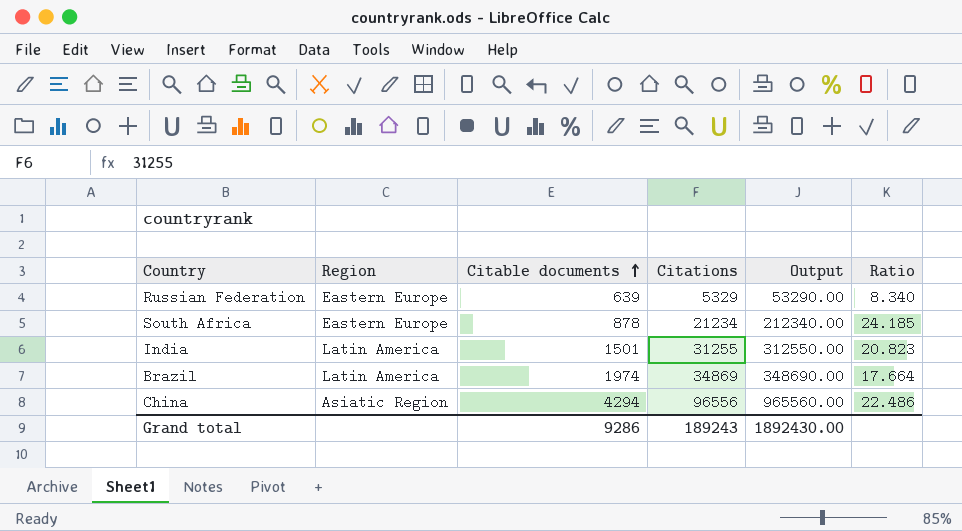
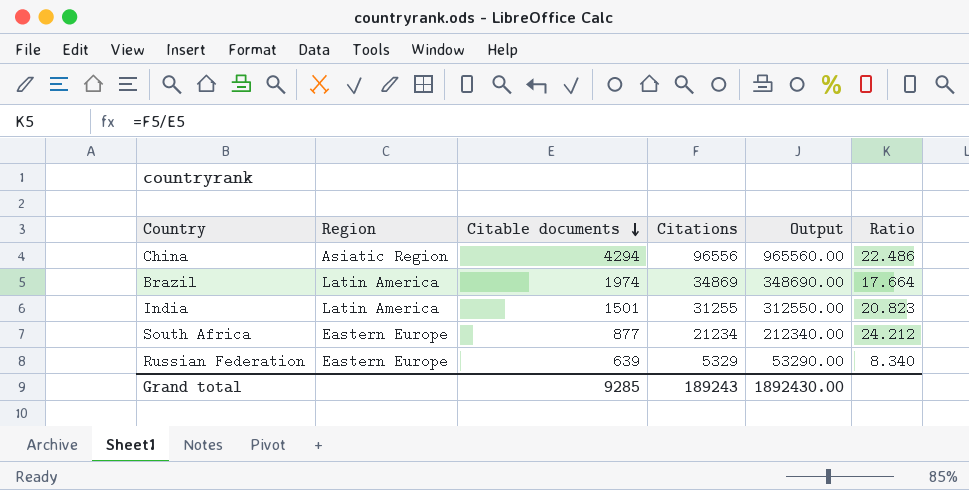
row order: Citable documents ascending -> Citable documents descending
South Africa | Citable documents: 878 -> 877
South Africa | Ratio: 24.185 -> 24.212
Grand total | Citable documents: 9286 -> 9285

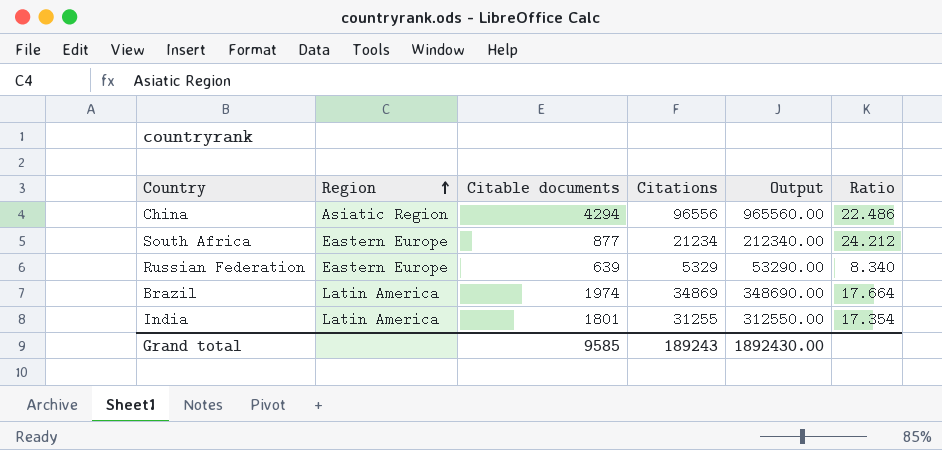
row order: Citable documents descending -> Region ascending
India | Citable documents: 1501 -> 1801
India | Ratio: 20.823 -> 17.354
Grand total | Citable documents: 9285 -> 9585

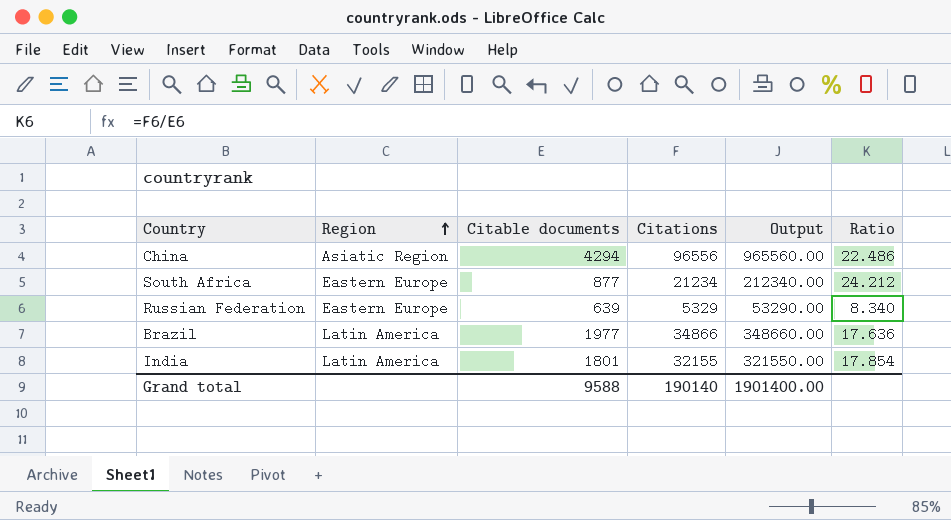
Brazil | Citable documents: 1974 -> 1977
Brazil | Citations: 34869 -> 34866
Brazil | Output: 348690.00 -> 348660.00
Brazil | Ratio: 17.664 -> 17.636
India | Citations: 31255 -> 32155
India | Output: 312550.00 -> 321550.00
India | Ratio: 17.354 -> 17.854
Grand total | Citable documents: 9585 -> 9588
Grand total | Citations: 189243 -> 190140
Grand total | Output: 1892430.00 -> 1901400.00

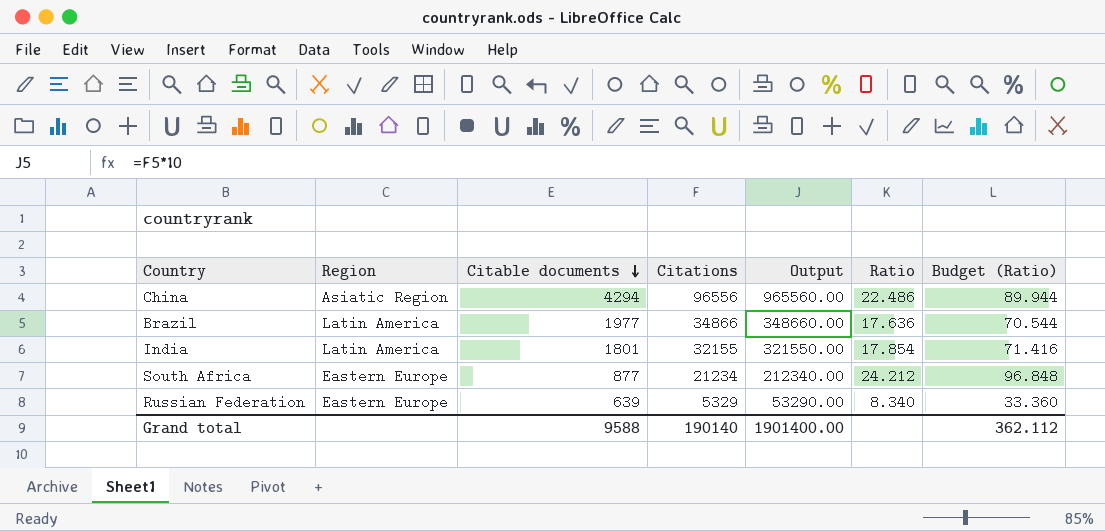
row order: Region ascending -> Citable documents descending
column Budget (Ratio) | formula: none -> [Ratio] * 4

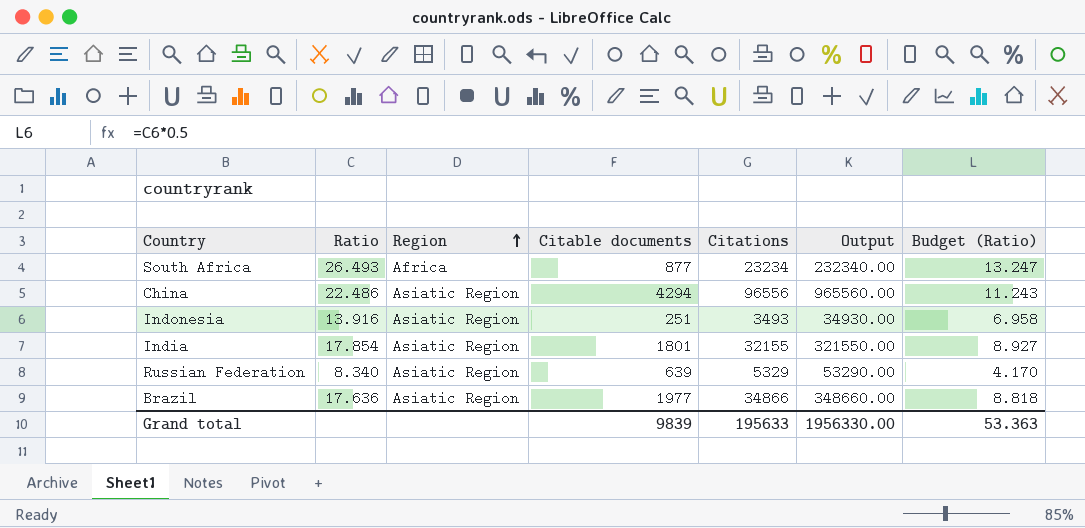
row order: Citable documents descending -> Region ascending
column Ratio | position: 6 -> 2
column Budget (Ratio) | formula: [Ratio] * 4 -> [Ratio] * 0.5
South Africa | Ratio: 24.212 -> 26.493
South Africa | Region: Eastern Europe -> Africa
South Africa | Citations: 21234 -> 23234
South Africa | Output: 212340.00 -> 232340.00
row Indonesia: none -> 13.916 | Asiatic Region | 251 | 3493 | 34930.00 | 6.958
India | Region: Latin America -> Asiatic Region
Russian Federation | Region: Eastern Europe -> Asiatic Region
Brazil | Region: Latin America -> Asiatic Region
Grand total | Citable documents: 9588 -> 9839
Grand total | Citations: 190140 -> 195633
Grand total | Output: 1901400.00 -> 1956330.00
Grand total | Budget (Ratio): 362.112 -> 53.363

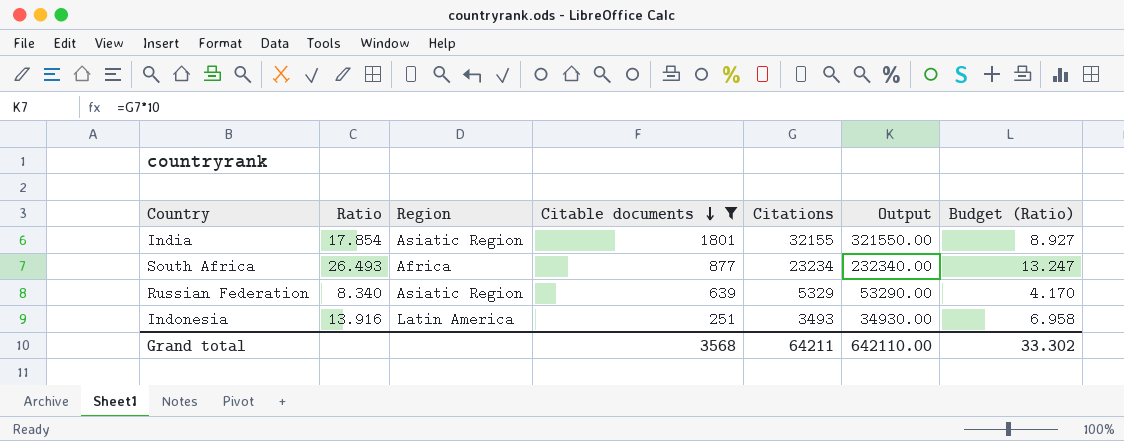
filter: none -> Citable documents <= 1801
row order: Region ascending -> Citable documents descending
Indonesia | Region: Asiatic Region -> Latin America
Grand total | Citable documents: 9839 -> 3568
Grand total | Citations: 195633 -> 64211
Grand total | Output: 1956330.00 -> 642110.00
Grand total | Budget (Ratio): 53.363 -> 33.302

